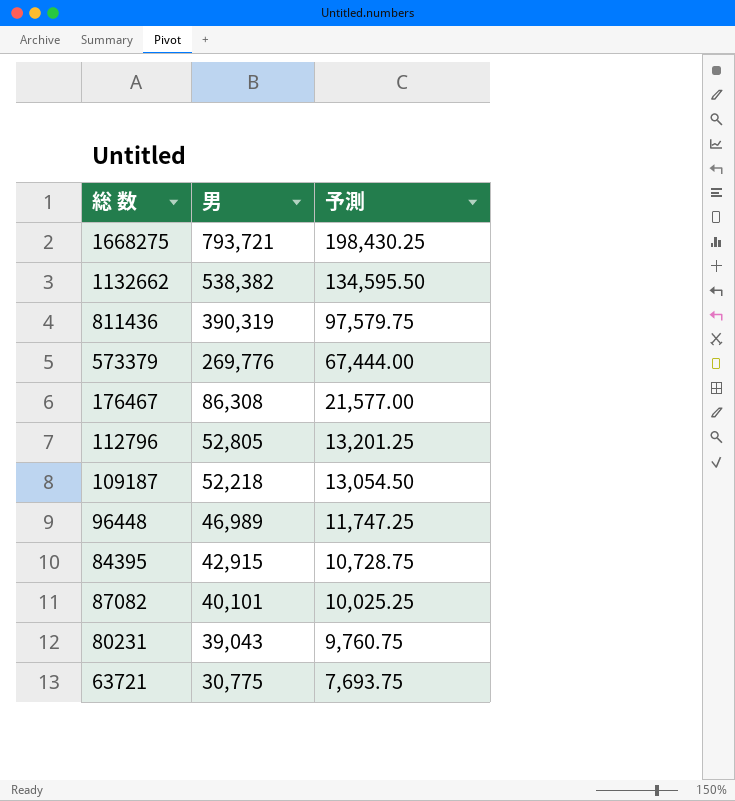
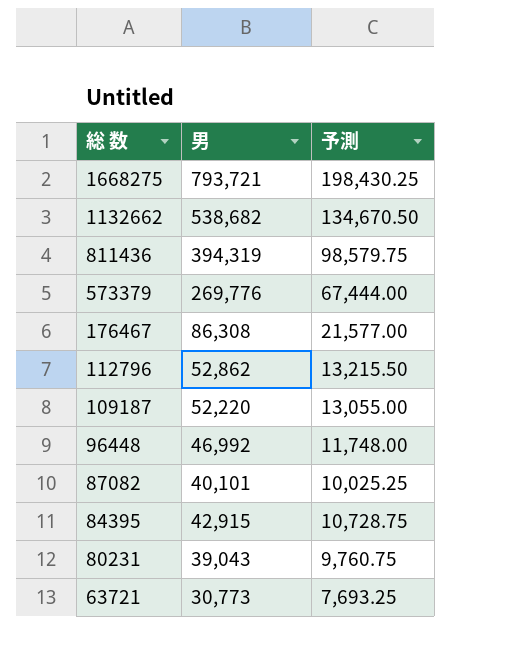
row order: 男 descending -> 総 数 descending
1132662 | 男: 538,382 -> 538,682
1132662 | 予測: 134,595.50 -> 134,670.50
811436 | 男: 390,319 -> 394,319
811436 | 予測: 97,579.75 -> 98,579.75
112796 | 男: 52,805 -> 52,862
112796 | 予測: 13,201.25 -> 13,215.50
109187 | 男: 52,218 -> 52,220
109187 | 予測: 13,054.50 -> 13,055.00
96448 | 男: 46,989 -> 46,992
96448 | 予測: 11,747.25 -> 11,748.00
63721 | 男: 30,775 -> 30,773
63721 | 予測: 7,693.75 -> 7,693.25

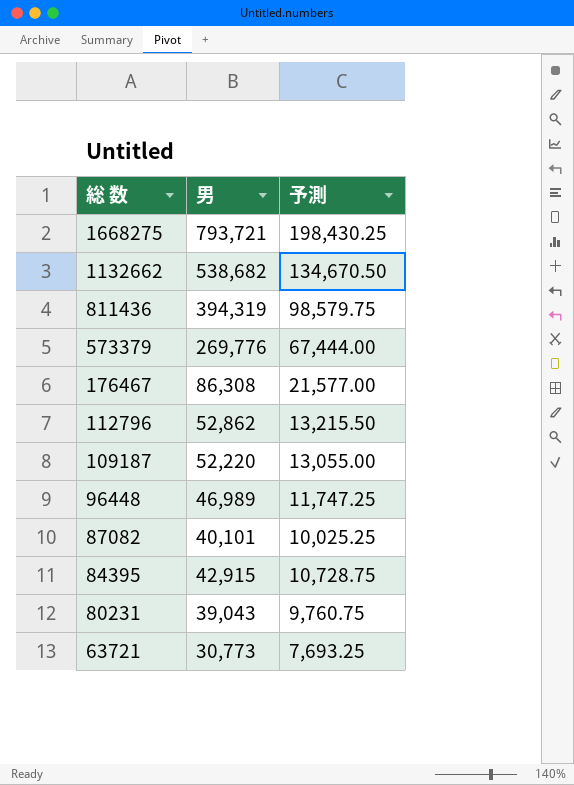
96448 | 男: 46,992 -> 46,989
96448 | 予測: 11,748.00 -> 11,747.25

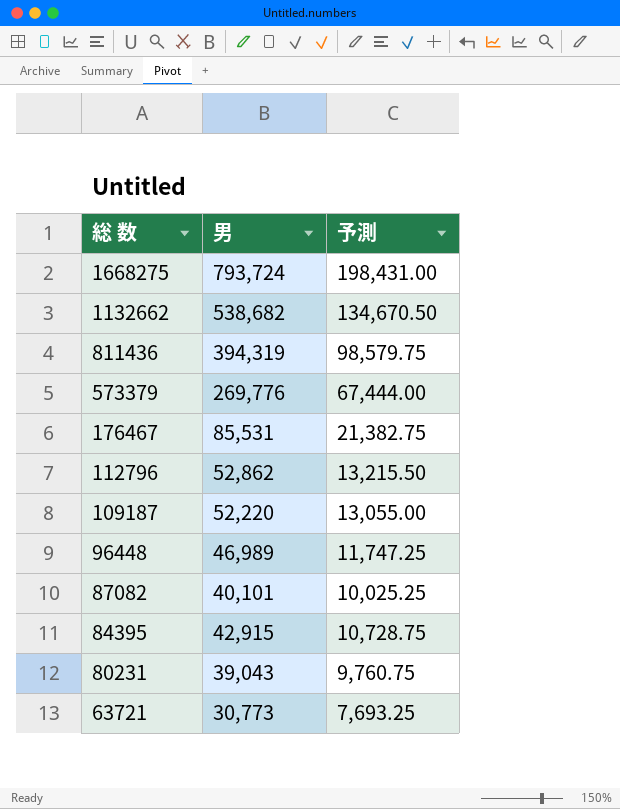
1668275 | 男: 793,721 -> 793,724
1668275 | 予測: 198,430.25 -> 198,431.00
176467 | 男: 86,308 -> 85,531
176467 | 予測: 21,577.00 -> 21,382.75

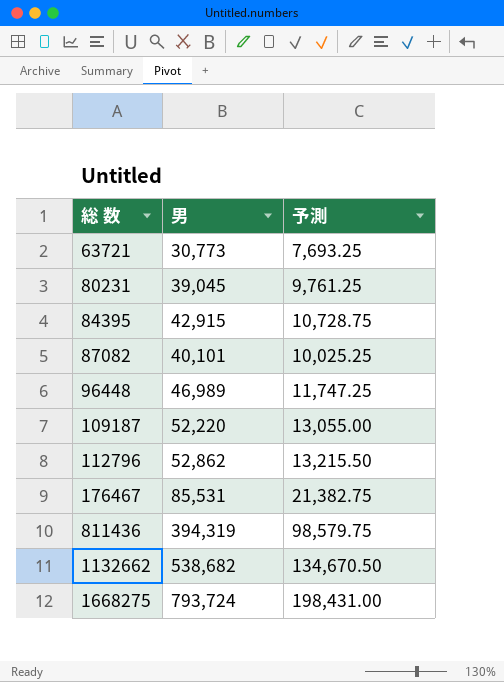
row order: 総 数 descending -> 総 数 ascending
row 573379: 269,776 | 67,444.00 -> none
80231 | 男: 39,043 -> 39,045
80231 | 予測: 9,760.75 -> 9,761.25

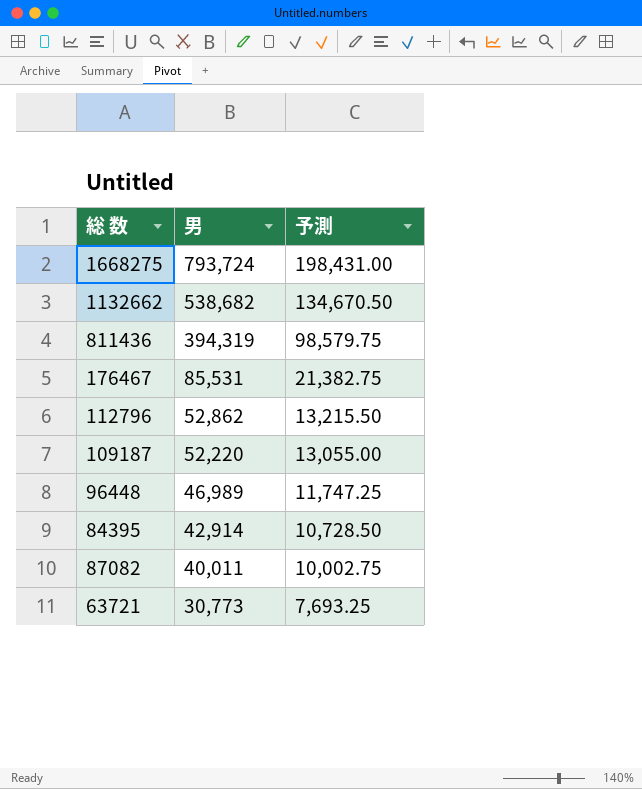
row order: 総 数 ascending -> 男 descending
row 80231: 39,045 | 9,761.25 -> none
84395 | 男: 42,915 -> 42,914
84395 | 予測: 10,728.75 -> 10,728.50
87082 | 男: 40,101 -> 40,011
87082 | 予測: 10,025.25 -> 10,002.75

